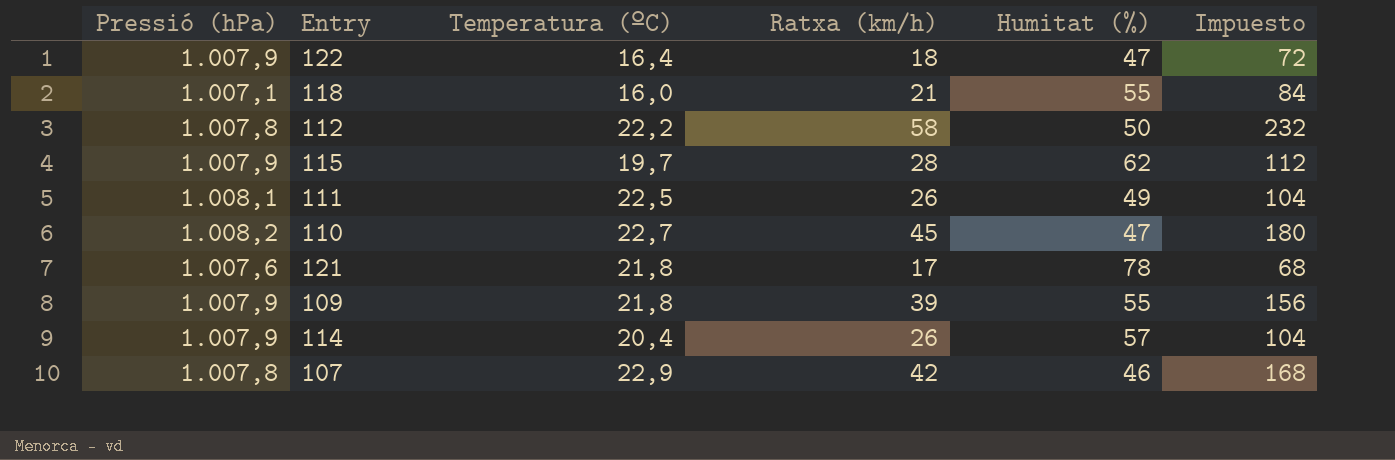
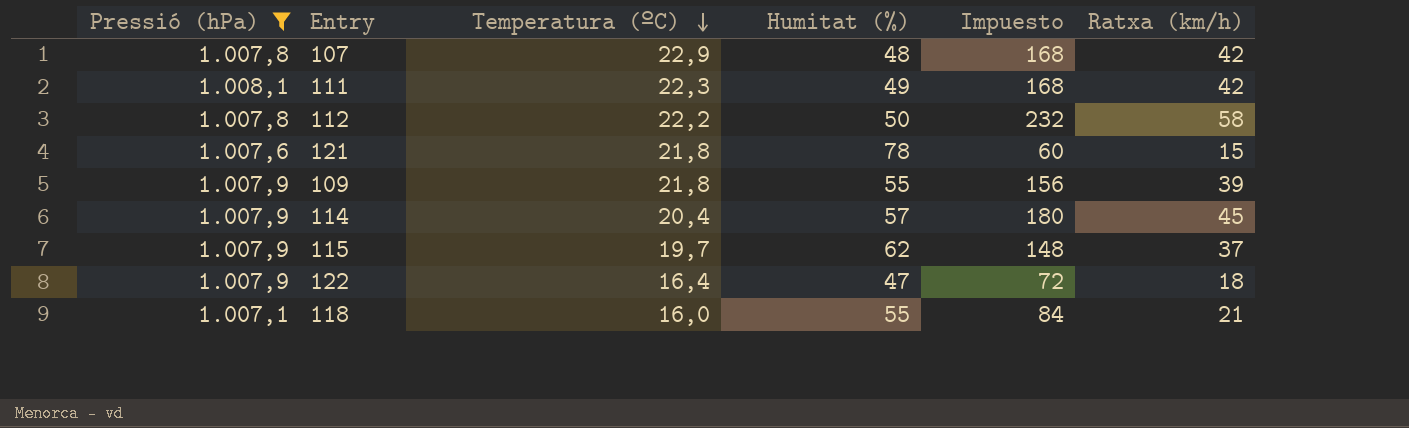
filter: none -> Pressió (hPa) != 1.008,2
row order: none -> Temperatura (ºC) descending
column Ratxa (km/h) | position: 4 -> 6
107 | Humitat (%): 46 -> 48
111 | Temperatura (ºC): 22,5 -> 22,3
111 | Impuesto: 104 -> 168
111 | Ratxa (km/h): 26 -> 42
121 | Impuesto: 68 -> 60
121 | Ratxa (km/h): 17 -> 15
114 | Impuesto: 104 -> 180
114 | Ratxa (km/h): 26 -> 45
115 | Impuesto: 112 -> 148
115 | Ratxa (km/h): 28 -> 37

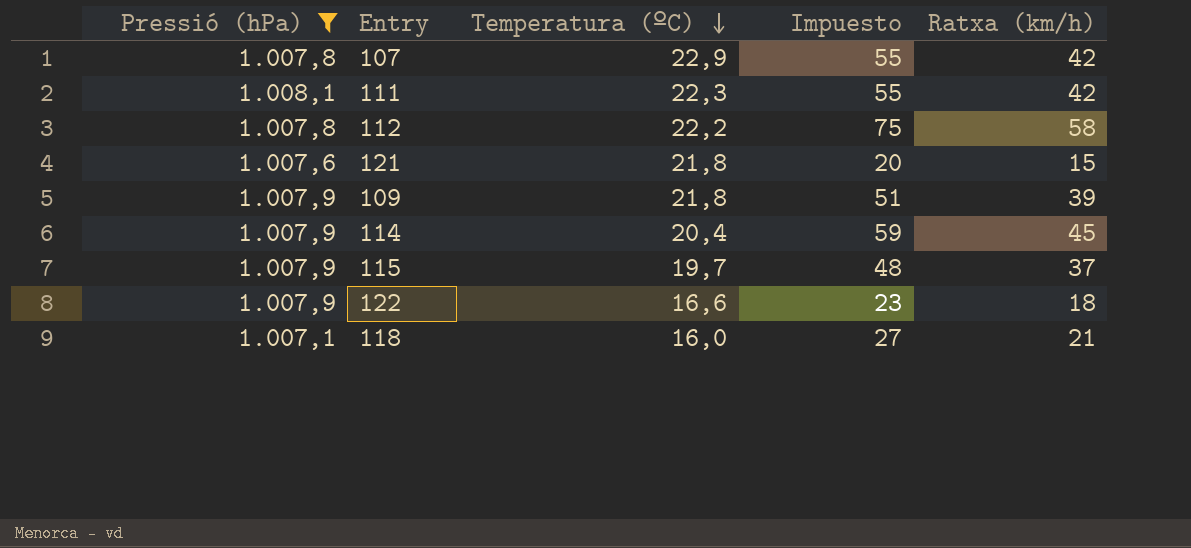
column Humitat (%) | position: 4 -> none
column Impuesto | formula: [Ratxa (km/h)] * 4 -> [Ratxa (km/h)] * 1,3
122 | Temperatura (ºC): 16,4 -> 16,6

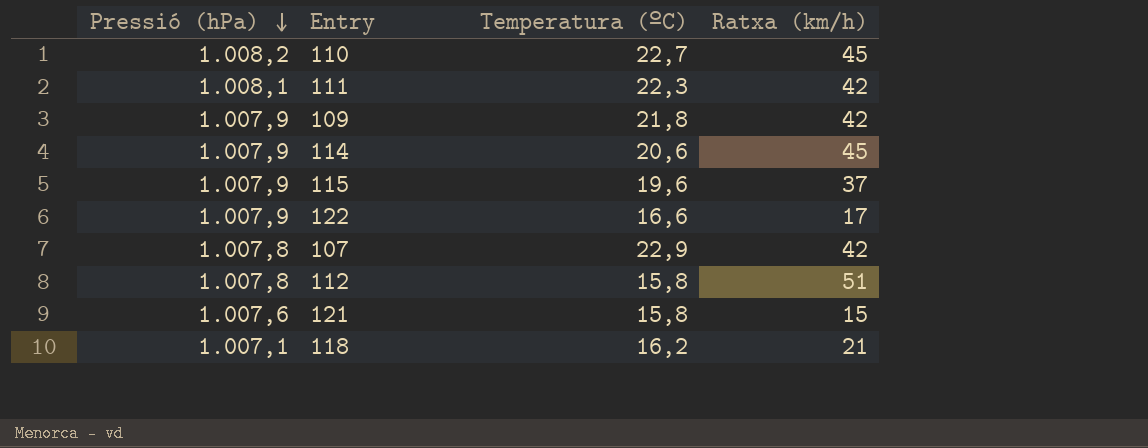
filter: Pressió (hPa) != 1.008,2 -> none
row order: Temperatura (ºC) descending -> Pressió (hPa) descending
column Impuesto | formula: [Ratxa (km/h)] * 1,3 -> none
109 | Ratxa (km/h): 39 -> 42
114 | Temperatura (ºC): 20,4 -> 20,6
115 | Temperatura (ºC): 19,7 -> 19,6
122 | Ratxa (km/h): 18 -> 17
112 | Temperatura (ºC): 22,2 -> 15,8
112 | Ratxa (km/h): 58 -> 51
121 | Temperatura (ºC): 21,8 -> 15,8
118 | Temperatura (ºC): 16,0 -> 16,2

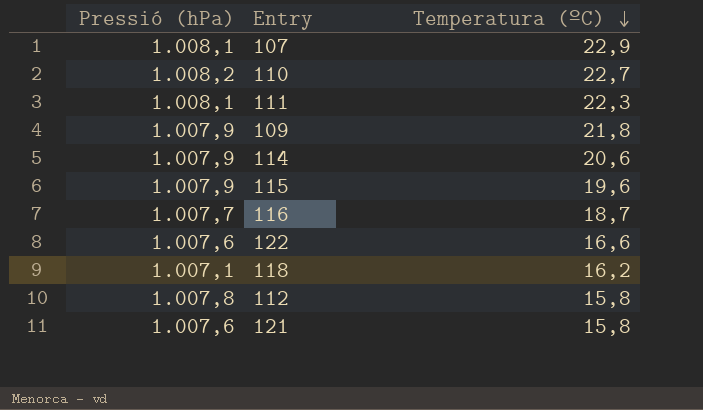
row order: Pressió (hPa) descending -> Temperatura (ºC) descending
column Ratxa (km/h) | position: 4 -> none
107 | Pressió (hPa): 1.007,8 -> 1.008,1
row 116: none -> 1.007,7 | 18,7
122 | Pressió (hPa): 1.007,9 -> 1.007,6

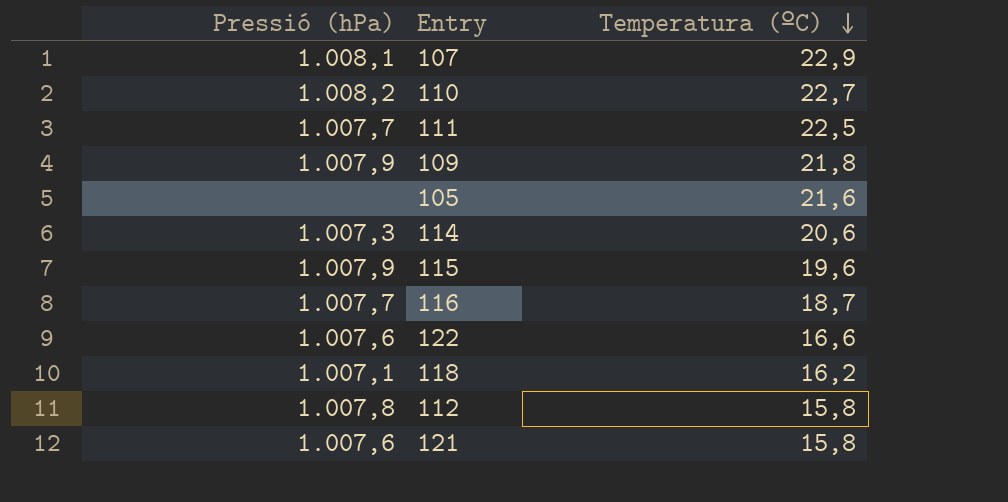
111 | Pressió (hPa): 1.008,1 -> 1.007,7
111 | Temperatura (ºC): 22,3 -> 22,5
row 105: none -> none | 21,6
114 | Pressió (hPa): 1.007,9 -> 1.007,3

